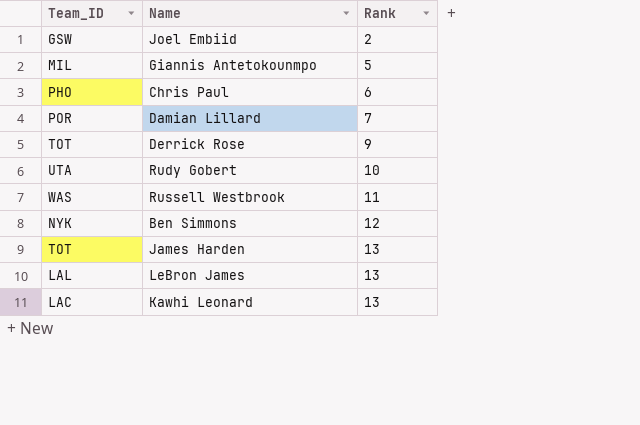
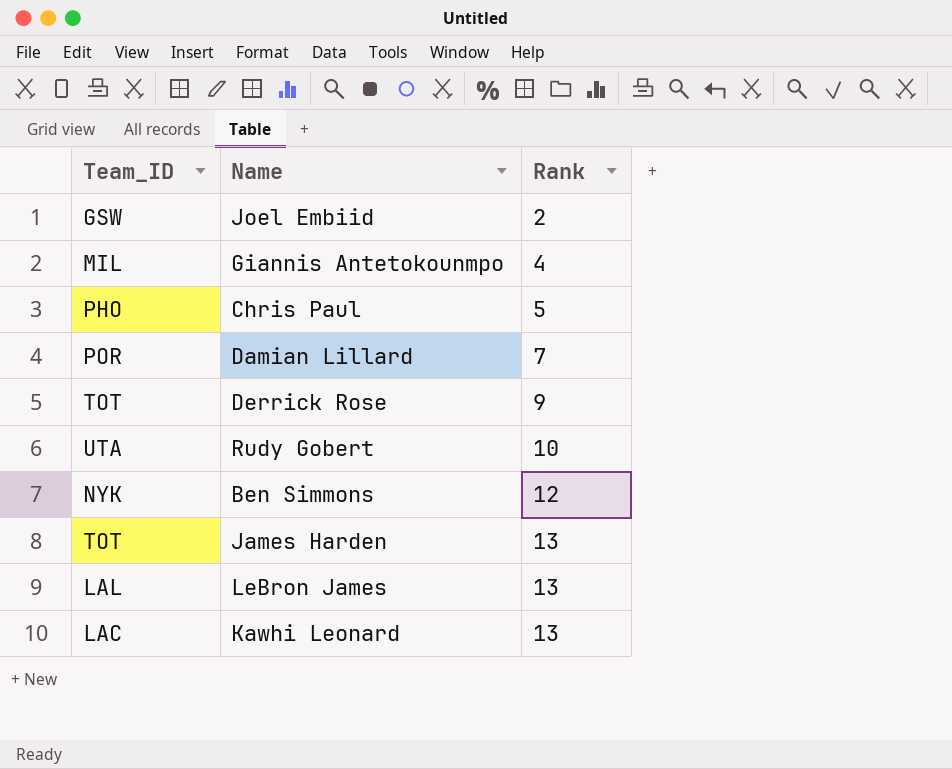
row Russell Westbrook: WAS | 11 -> none
Giannis Antetokounmpo | Rank: 5 -> 4
Chris Paul | Rank: 6 -> 5

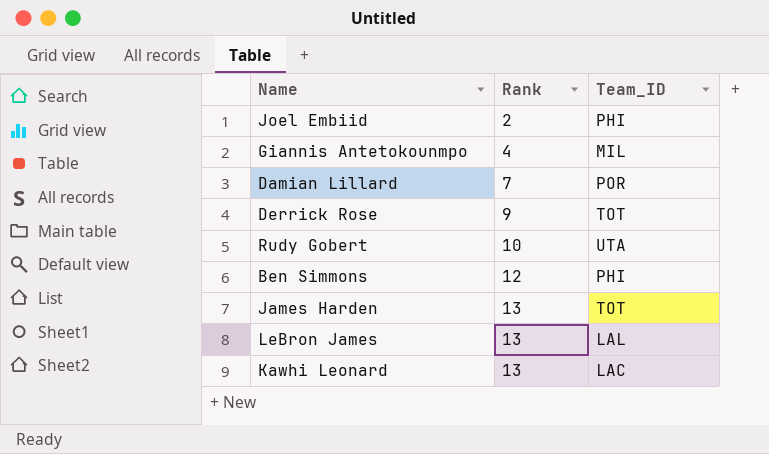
column Team_ID | position: 1 -> 3
row Chris Paul: PHO | 5 -> none
Joel Embiid | Team_ID: GSW -> PHI
Ben Simmons | Team_ID: NYK -> PHI

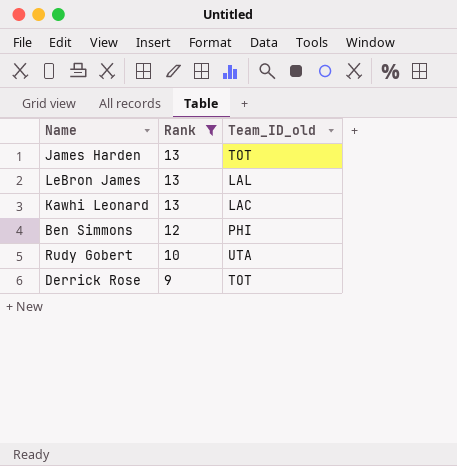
filter: none -> Rank >= 9
row order: Rank ascending -> Rank descending
column name: Team_ID -> Team_ID_old

